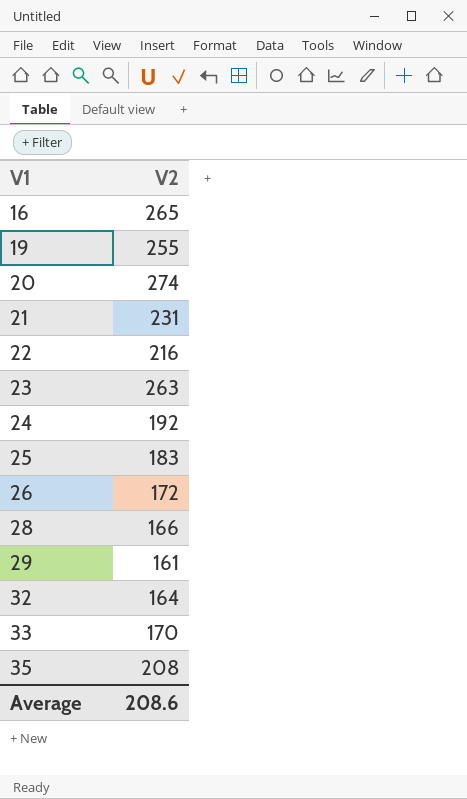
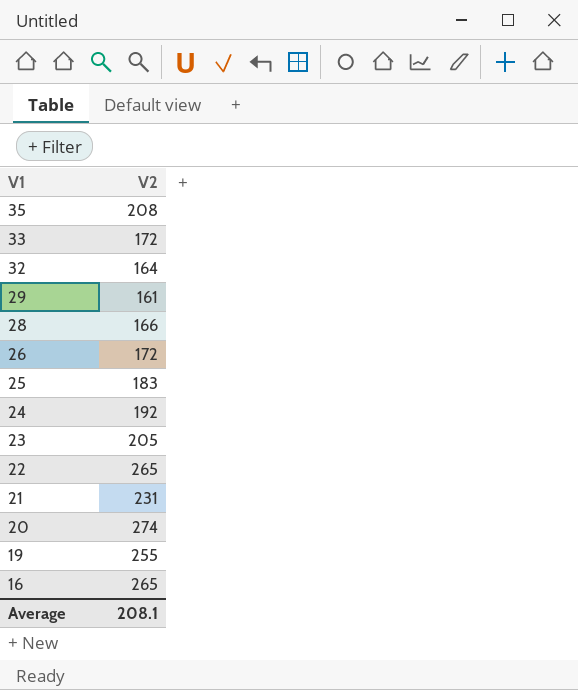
row order: V1 ascending -> V1 descending
33 | V2: 170 -> 172
23 | V2: 263 -> 205
22 | V2: 216 -> 265
Average | V2: 208.6 -> 208.1

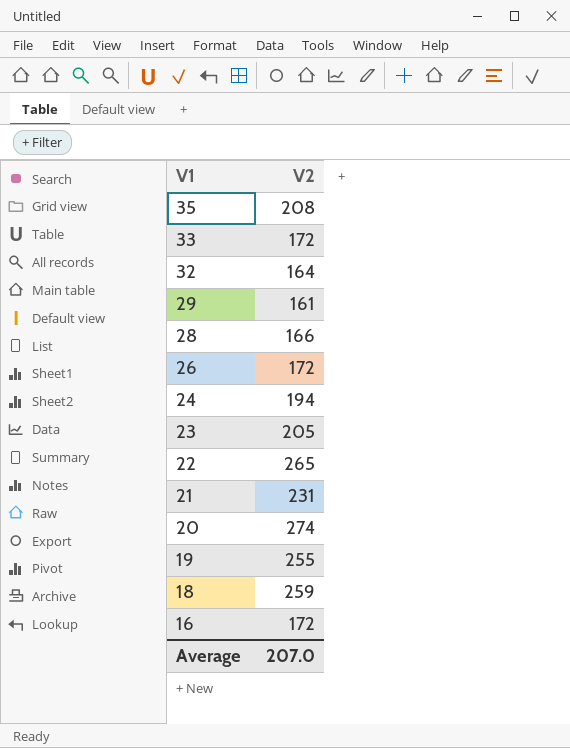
row 25: 183 -> none
24 | V2: 192 -> 194
row 18: none -> 259
16 | V2: 265 -> 172
Average | V2: 208.1 -> 207.0

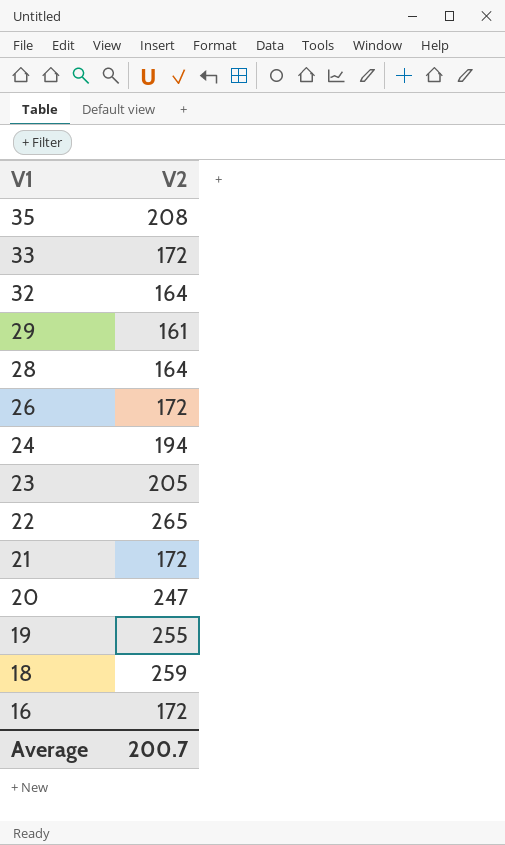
28 | V2: 166 -> 164
21 | V2: 231 -> 172
20 | V2: 274 -> 247
Average | V2: 207.0 -> 200.7

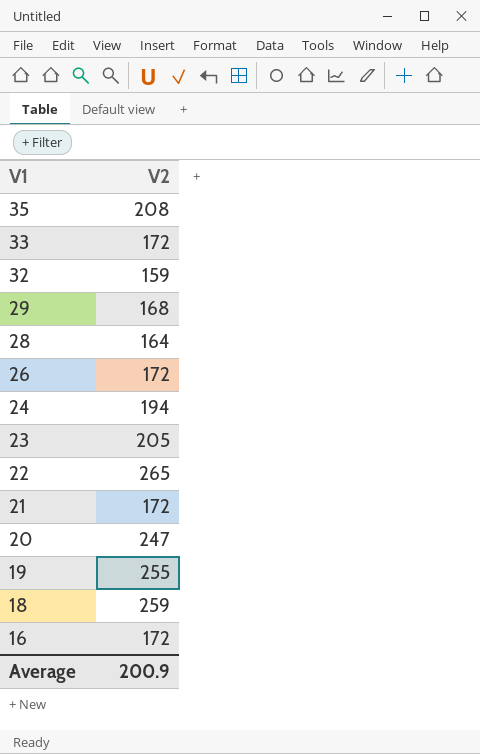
32 | V2: 164 -> 159
29 | V2: 161 -> 168
Average | V2: 200.7 -> 200.9

